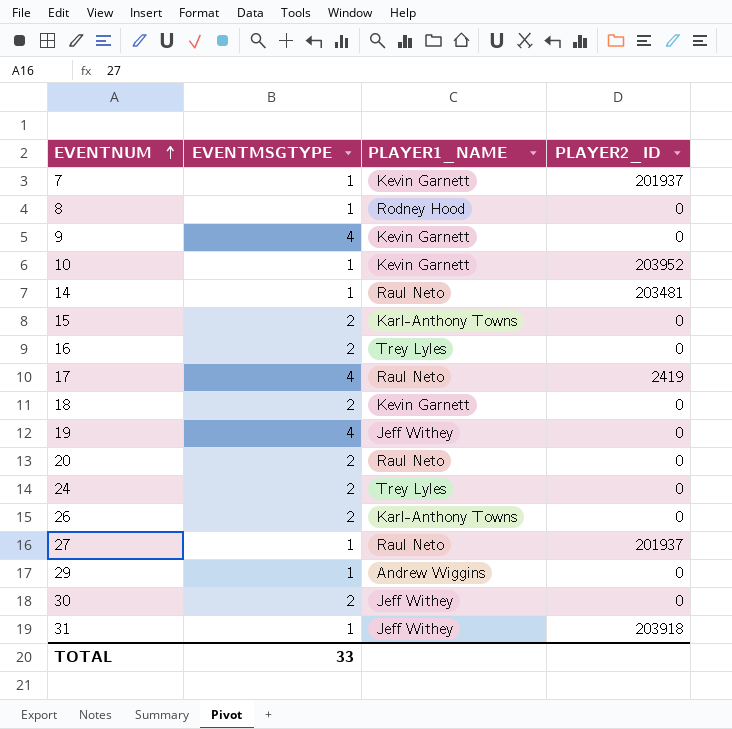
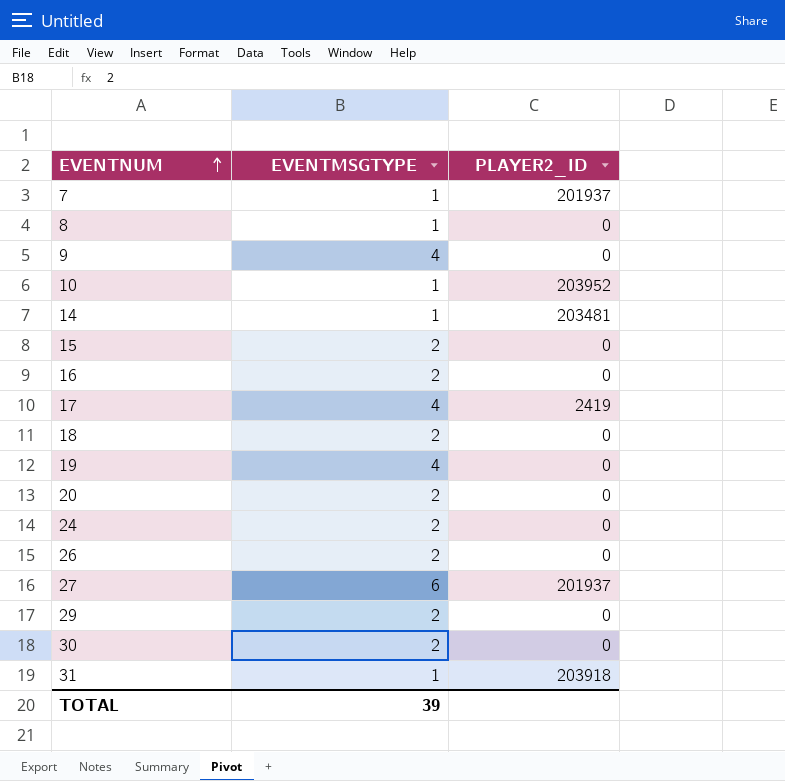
column PLAYER1_NAME | position: 3 -> none
27 | EVENTMSGTYPE: 1 -> 6
29 | EVENTMSGTYPE: 1 -> 2
TOTAL | EVENTMSGTYPE: 33 -> 39

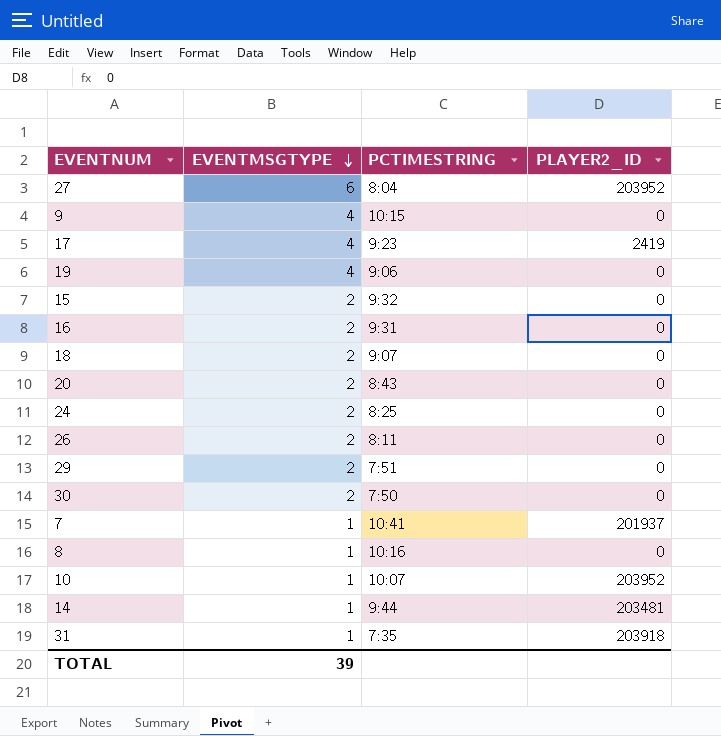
row order: EVENTNUM ascending -> EVENTMSGTYPE descending
column PCTIMESTRING | position: none -> 3
27 | PLAYER2_ID: 201937 -> 203952

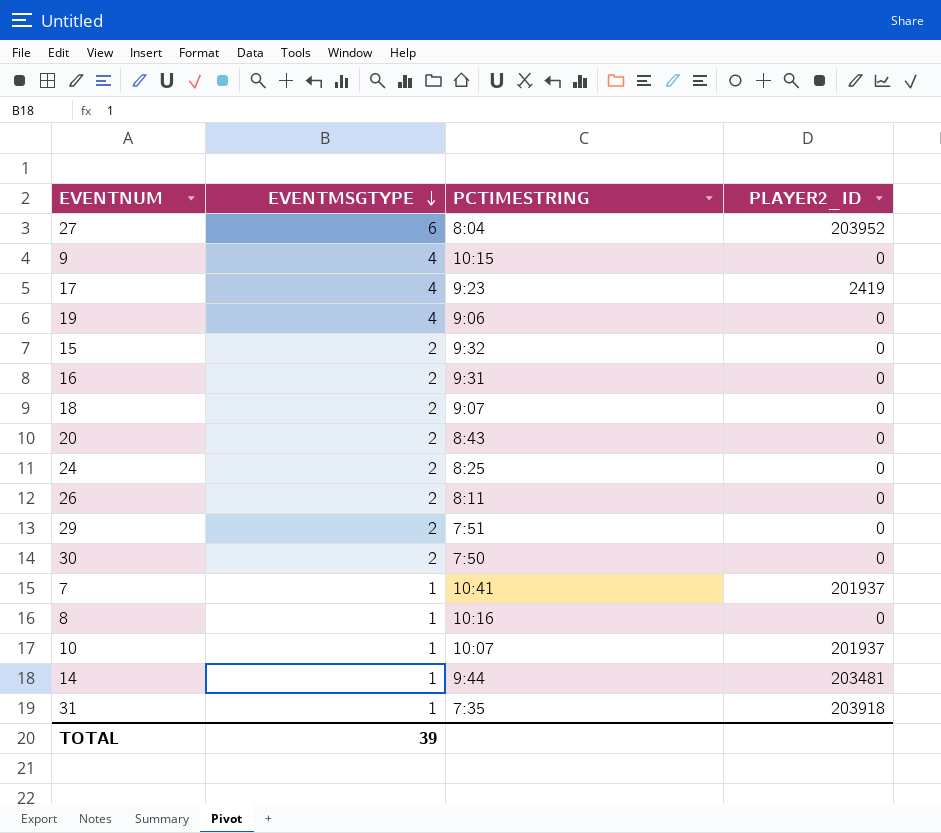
10 | PLAYER2_ID: 203952 -> 201937

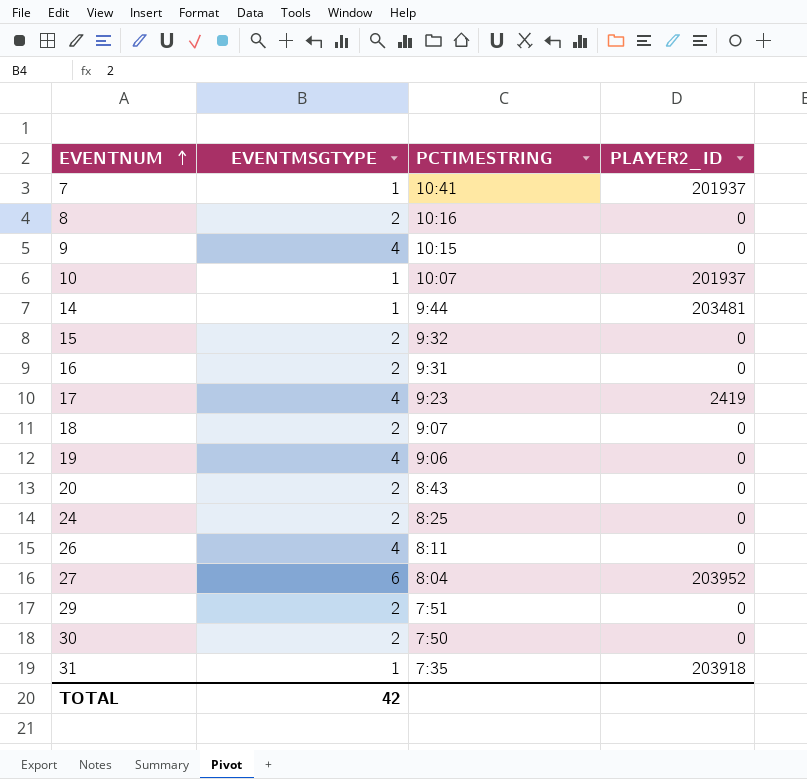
row order: EVENTMSGTYPE descending -> EVENTNUM ascending
8 | EVENTMSGTYPE: 1 -> 2
26 | EVENTMSGTYPE: 2 -> 4
TOTAL | EVENTMSGTYPE: 39 -> 42

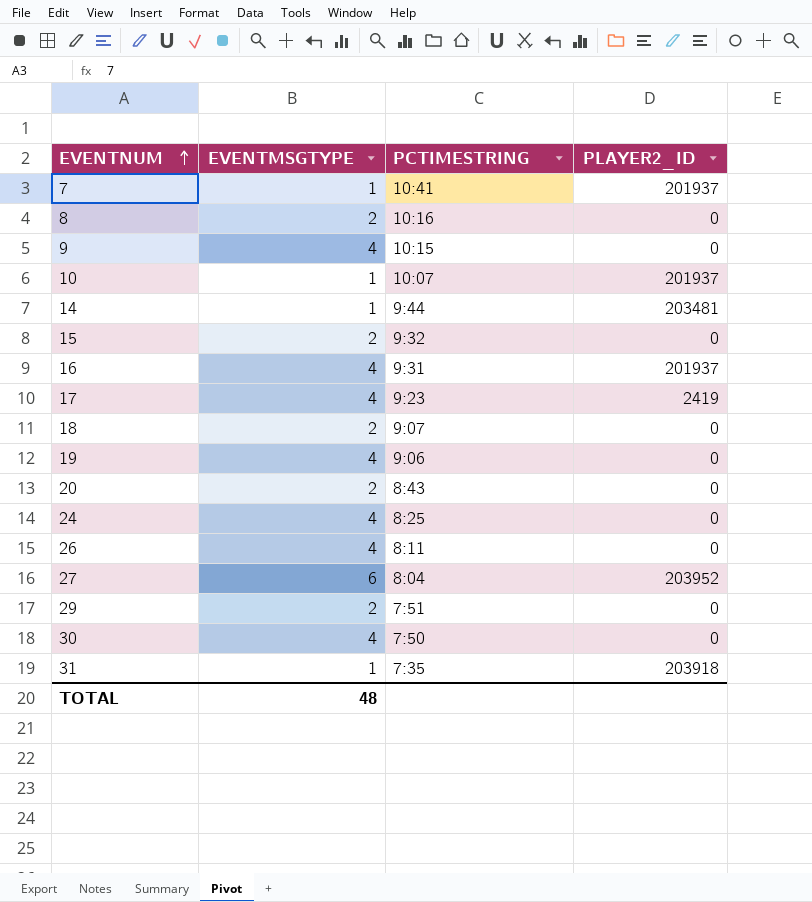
16 | EVENTMSGTYPE: 2 -> 4
16 | PLAYER2_ID: 0 -> 201937
24 | EVENTMSGTYPE: 2 -> 4
30 | EVENTMSGTYPE: 2 -> 4
TOTAL | EVENTMSGTYPE: 42 -> 48

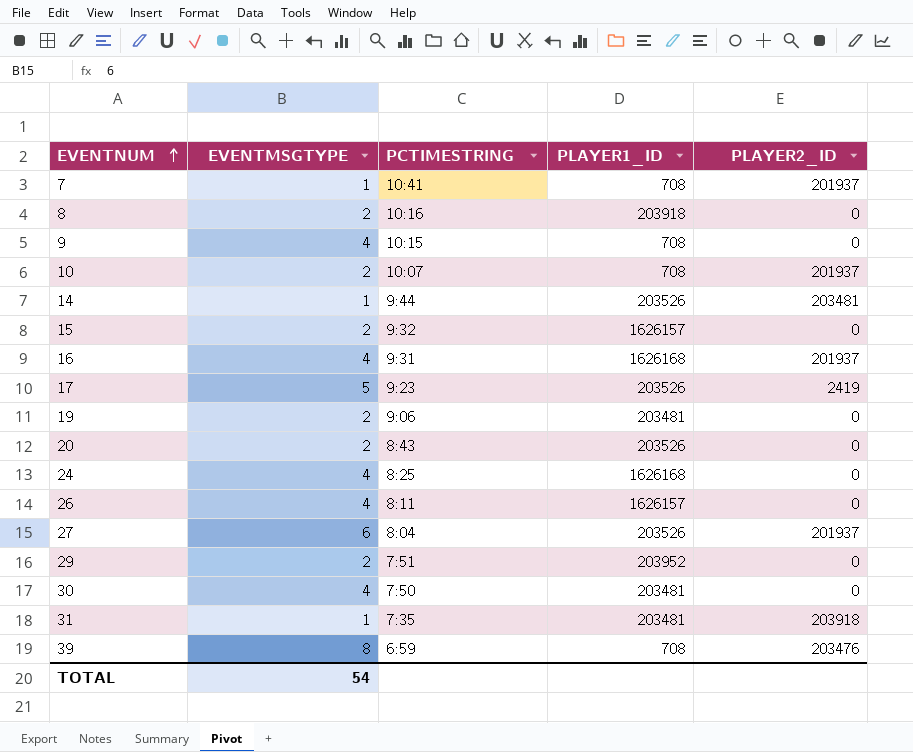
column PLAYER1_ID | position: none -> 4
row 18: 2 | 9:07 | 0 -> none
10 | EVENTMSGTYPE: 1 -> 2
17 | EVENTMSGTYPE: 4 -> 5
19 | EVENTMSGTYPE: 4 -> 2
27 | PLAYER2_ID: 203952 -> 201937
row 39: none -> 8 | 6:59 | 708 | 203476
TOTAL | EVENTMSGTYPE: 48 -> 54

